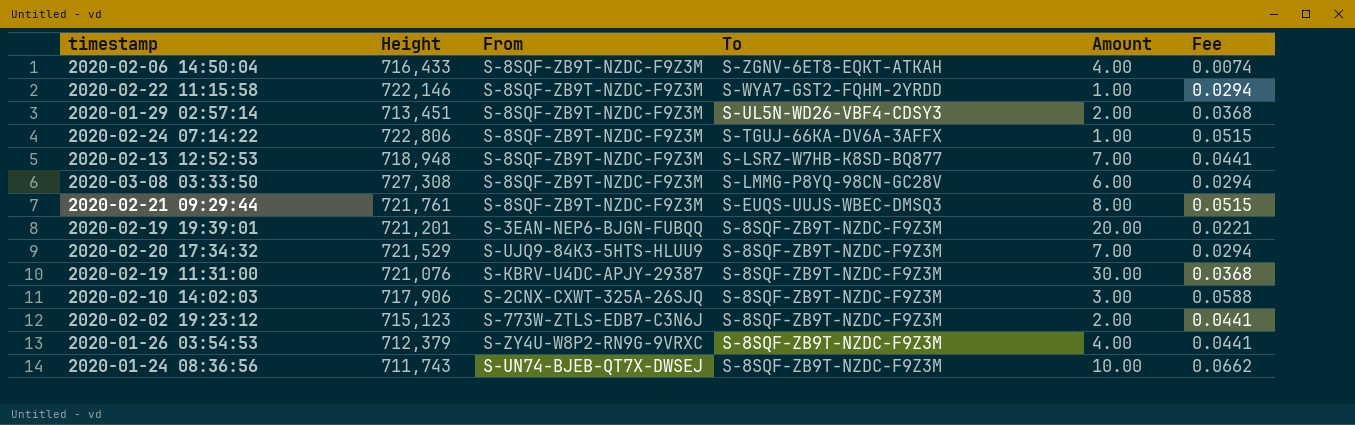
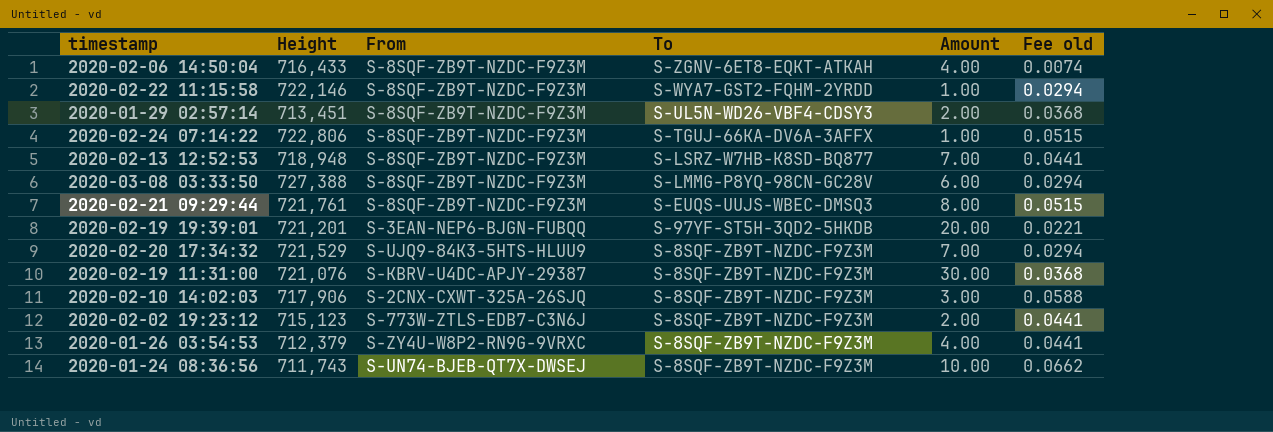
column name: Fee -> Fee old
2020-03-08 03:33:50 | Height: 727,308 -> 727,388
2020-02-19 19:39:01 | To: S-8SQF-ZB9T-NZDC-F9Z3M -> S-97YF-ST5H-3QD2-5HKDB

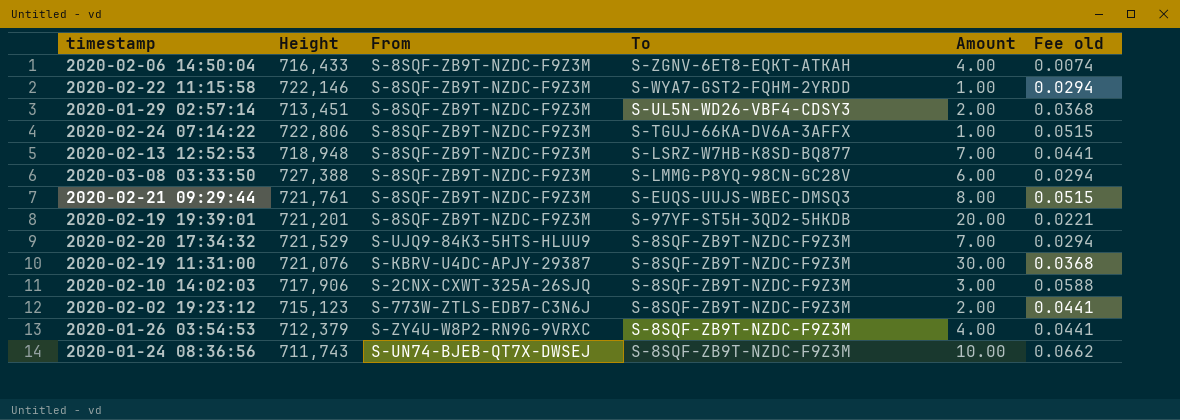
2020-02-19 19:39:01 | From: S-3EAN-NEP6-BJGN-FUBQQ -> S-8SQF-ZB9T-NZDC-F9Z3M

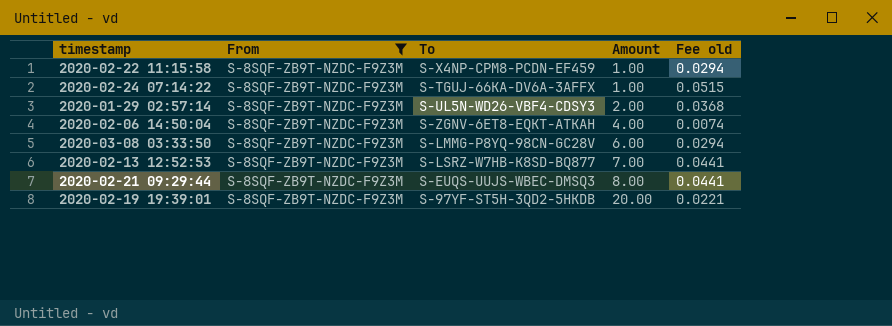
filter: none -> From = S-8SQF-ZB9T-NZDC-F9Z3M
row order: To descending -> Amount ascending
column Height | position: 2 -> none
2020-02-22 11:15:58 | To: S-WYA7-GST2-FQHM-2YRDD -> S-X4NP-CPM8-PCDN-EF459
2020-02-21 09:29:44 | Fee old: 0.0515 -> 0.0441

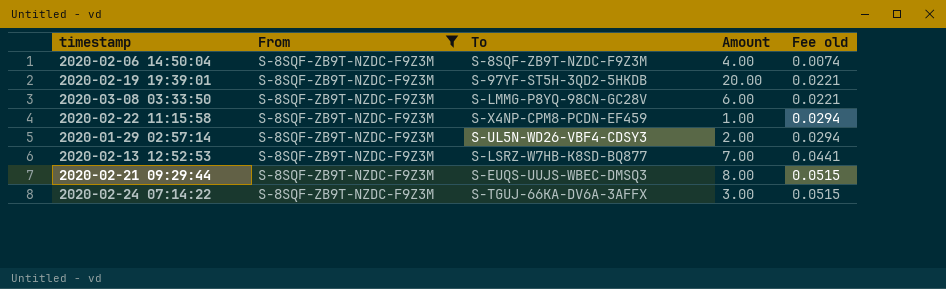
row order: Amount ascending -> Fee old ascending
2020-02-06 14:50:04 | To: S-ZGNV-6ET8-EQKT-ATKAH -> S-8SQF-ZB9T-NZDC-F9Z3M
2020-03-08 03:33:50 | Fee old: 0.0294 -> 0.0221
2020-01-29 02:57:14 | Fee old: 0.0368 -> 0.0294
2020-02-21 09:29:44 | Fee old: 0.0441 -> 0.0515
2020-02-24 07:14:22 | Amount: 1.00 -> 3.00

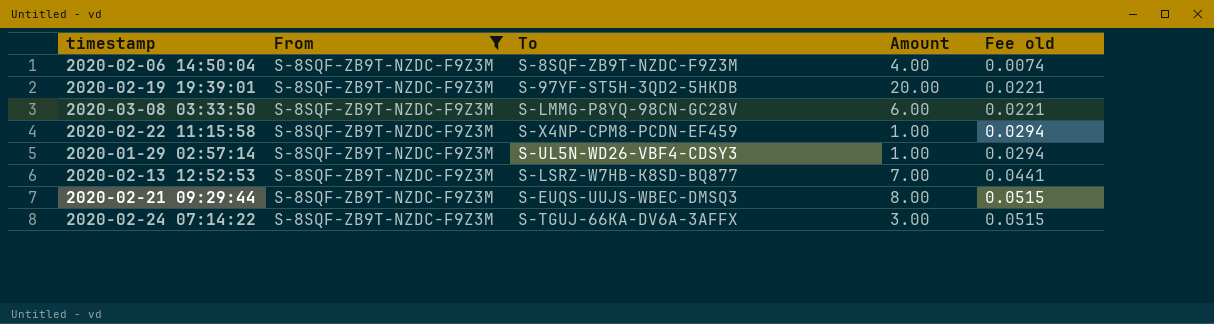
2020-01-29 02:57:14 | Amount: 2.00 -> 1.00

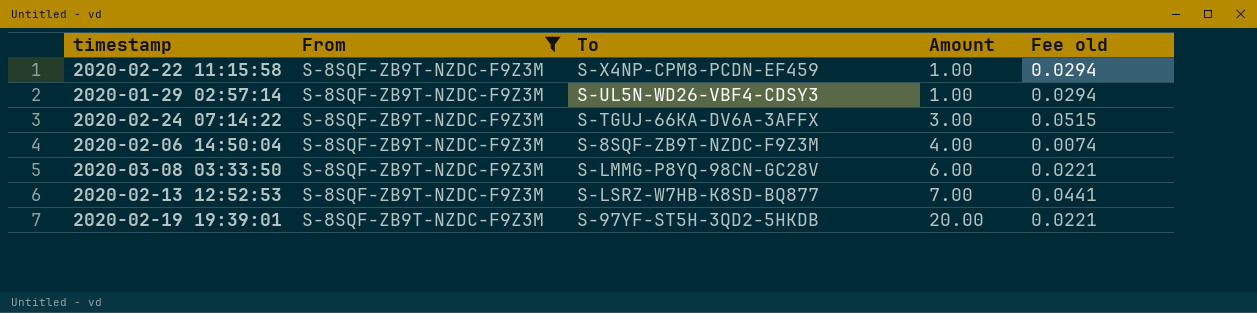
row order: Fee old ascending -> Amount ascending
row 2020-02-21 09:29:44: S-8SQF-ZB9T-NZDC-F9Z3M | S-EUQS-UUJS-WBEC-DMSQ3 | 8.00 | 0.0515 -> none

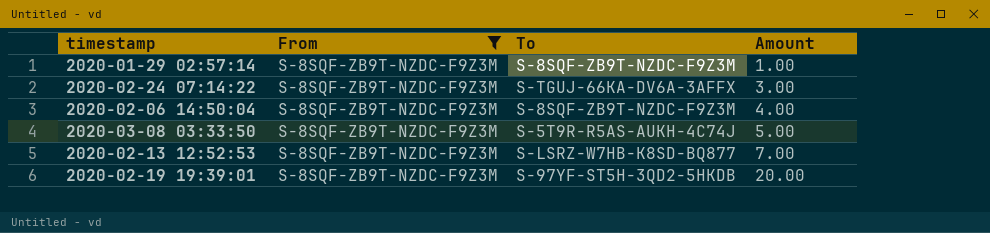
column Fee old | position: 5 -> none
row 2020-02-22 11:15:58: S-8SQF-ZB9T-NZDC-F9Z3M | S-X4NP-CPM8-PCDN-EF459 | 1.00 | 0.0294 -> none
2020-01-29 02:57:14 | To: S-UL5N-WD26-VBF4-CDSY3 -> S-8SQF-ZB9T-NZDC-F9Z3M
2020-03-08 03:33:50 | To: S-LMMG-P8YQ-98CN-GC28V -> S-5T9R-R5AS-AUKH-4C74J
2020-03-08 03:33:50 | Amount: 6.00 -> 5.00

